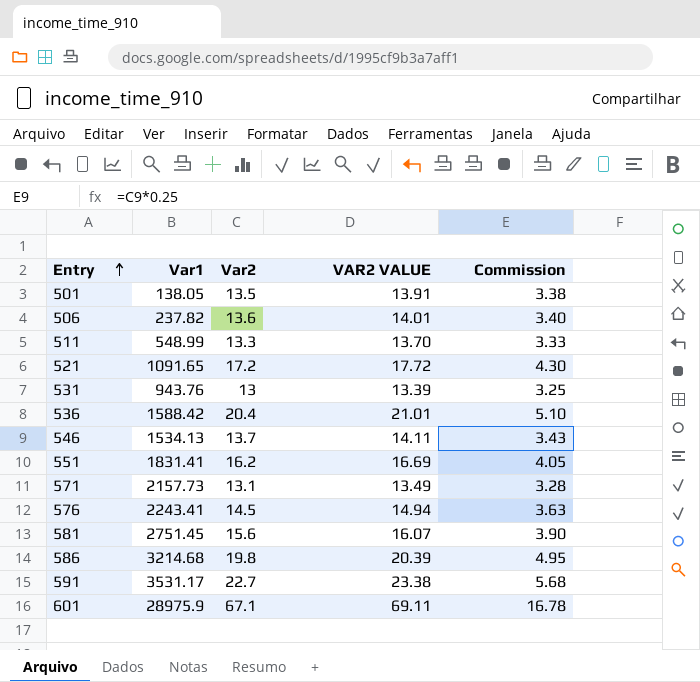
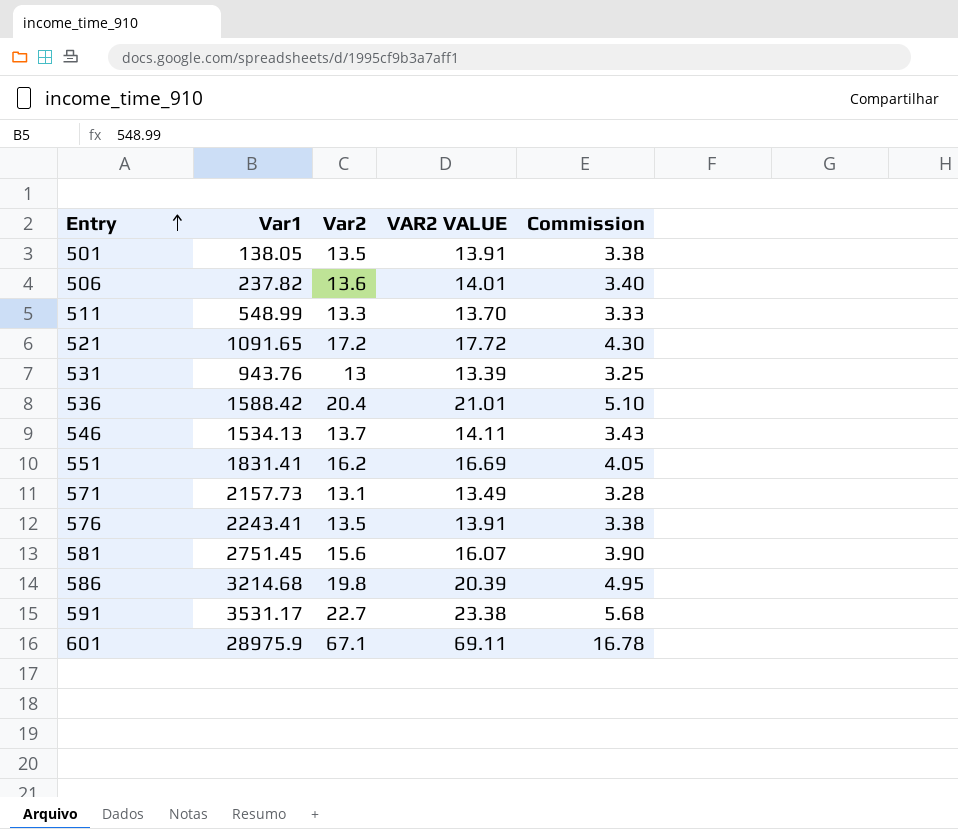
576 | Var2: 14.5 -> 13.5
576 | VAR2 VALUE: 14.94 -> 13.91
576 | Commission: 3.63 -> 3.38

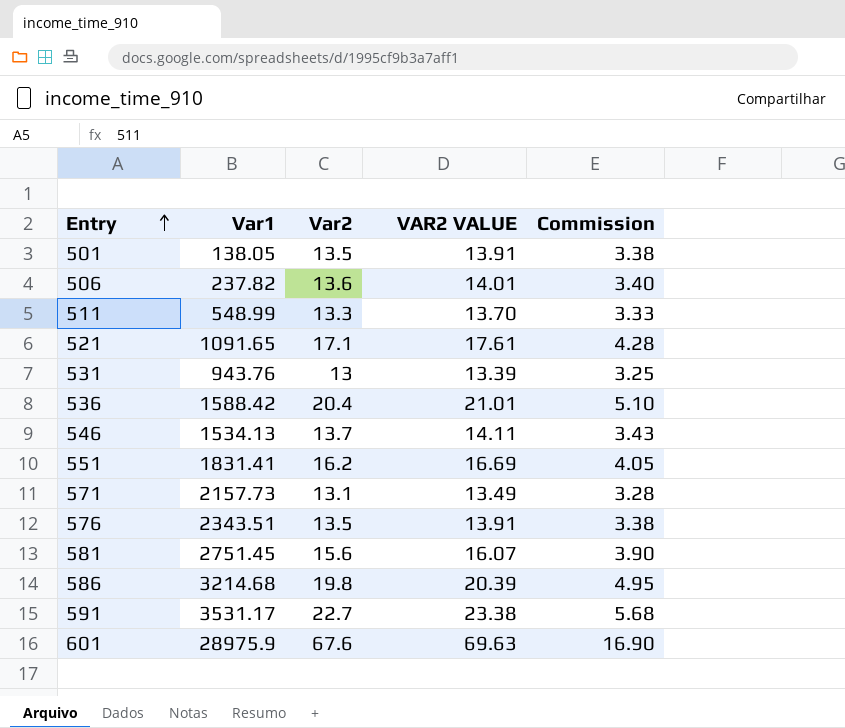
521 | Var2: 17.2 -> 17.1
521 | VAR2 VALUE: 17.72 -> 17.61
521 | Commission: 4.30 -> 4.28
576 | Var1: 2243.41 -> 2343.51
601 | Var2: 67.1 -> 67.6
601 | VAR2 VALUE: 69.11 -> 69.63
601 | Commission: 16.78 -> 16.90

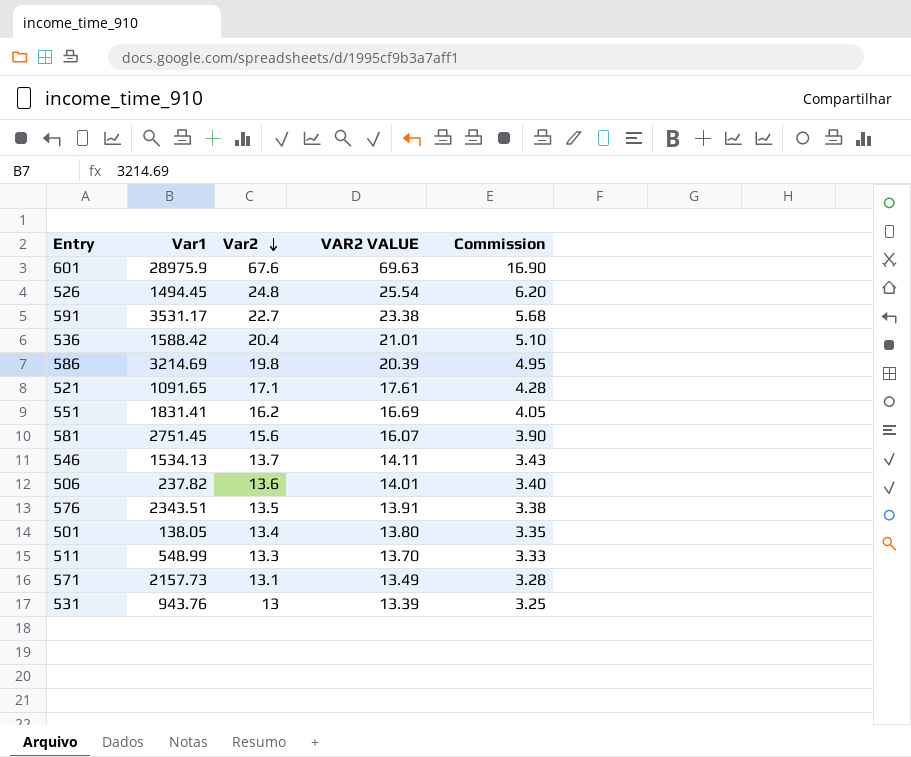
row order: Entry ascending -> Var2 descending
row 526: none -> 1494.45 | 24.8 | 25.54 | 6.20
586 | Var1: 3214.68 -> 3214.69
501 | Var2: 13.5 -> 13.4
501 | VAR2 VALUE: 13.91 -> 13.80
501 | Commission: 3.38 -> 3.35

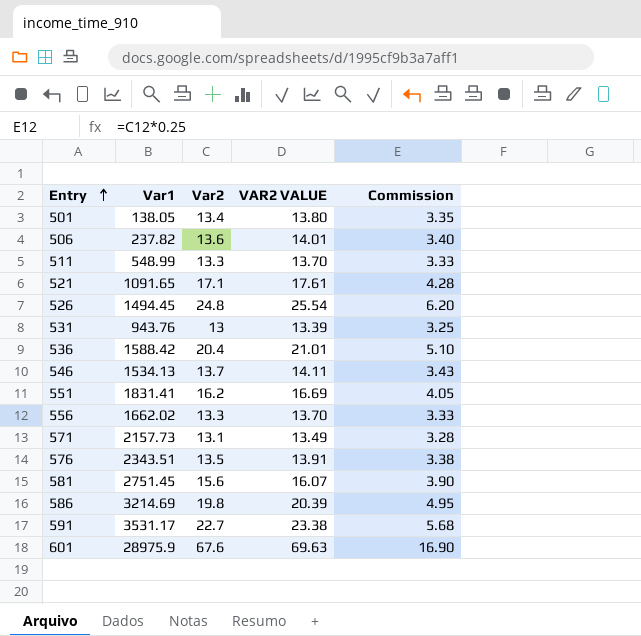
row order: Var2 descending -> Entry ascending
row 556: none -> 1662.02 | 13.3 | 13.70 | 3.33

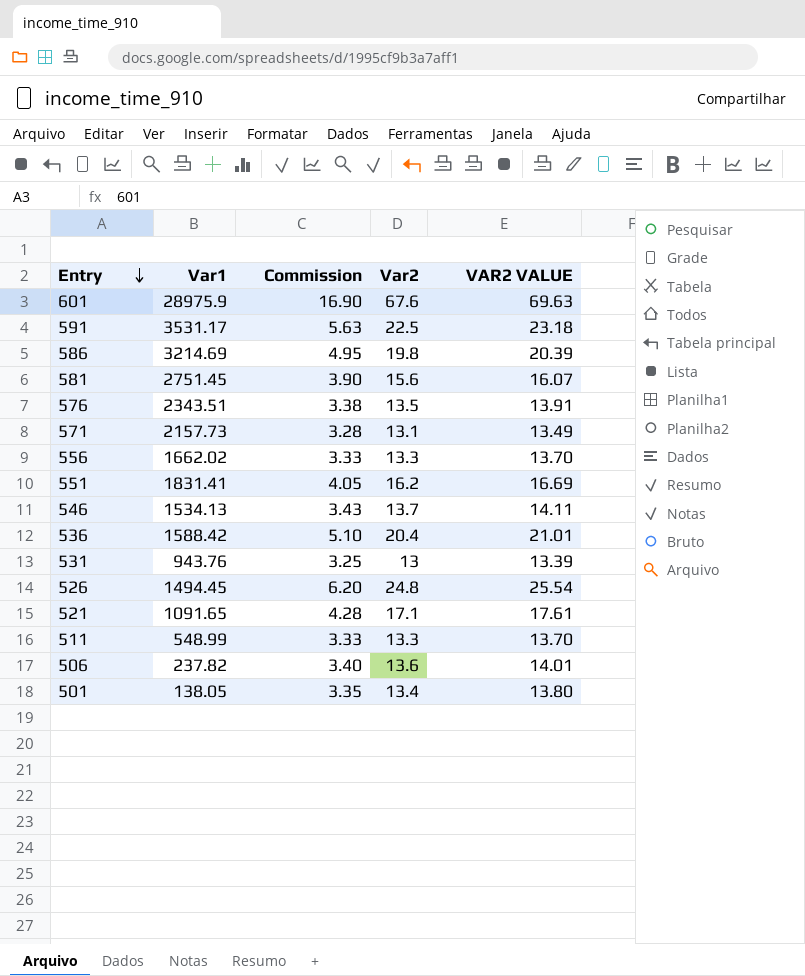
row order: Entry ascending -> Entry descending
column Commission | position: 5 -> 3
591 | Commission: 5.68 -> 5.63
591 | Var2: 22.7 -> 22.5
591 | VAR2 VALUE: 23.38 -> 23.18

